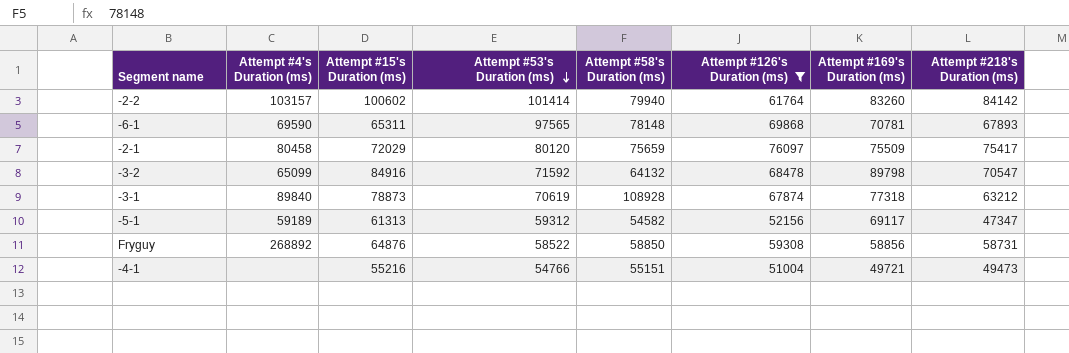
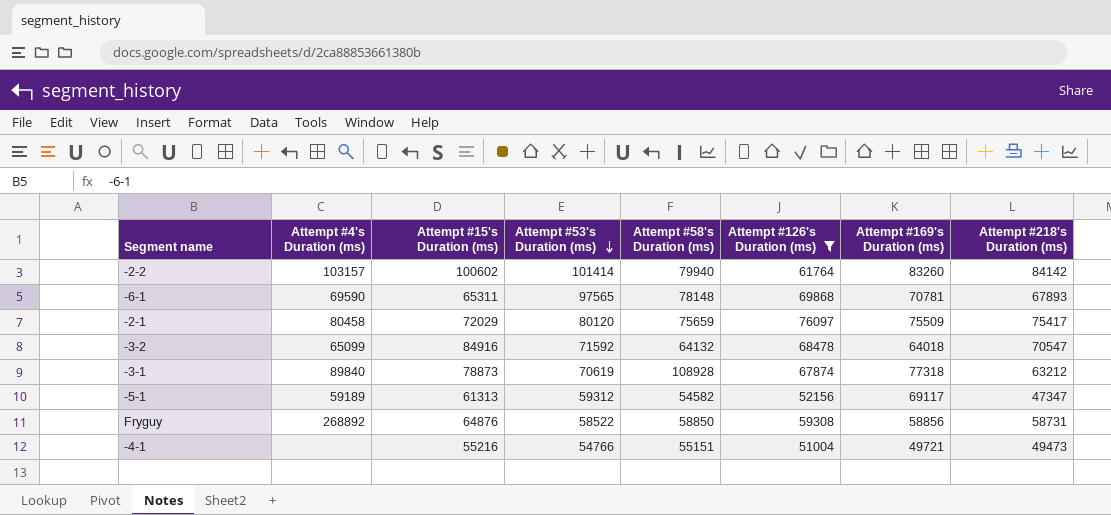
-3-2 | Attempt #169's Duration (ms): 89798 -> 64018

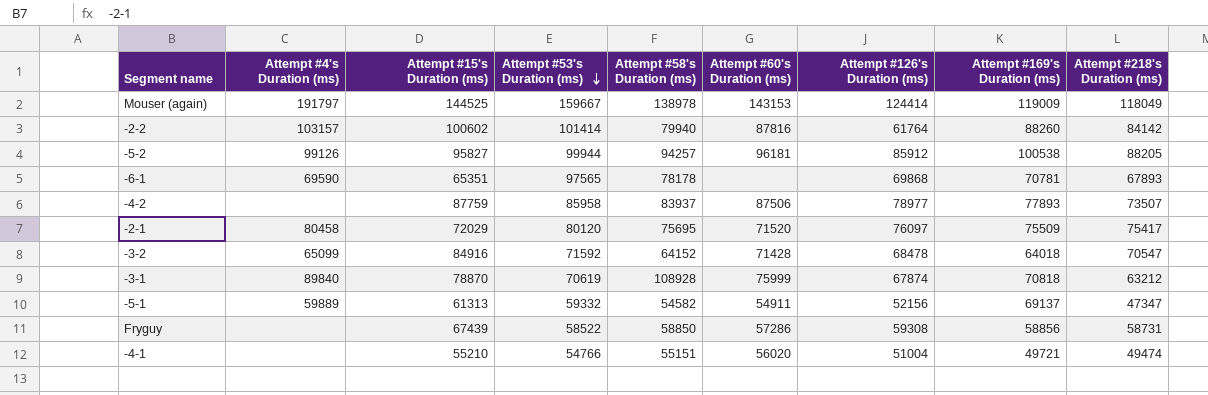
filter: Attempt #126's Duration (ms) <= 76097 -> none
column Attempt #60's Duration (ms) | position: none -> 6
-2-2 | Attempt #169's Duration (ms): 83260 -> 88260
-6-1 | Attempt #15's Duration (ms): 65311 -> 65351
-6-1 | Attempt #58's Duration (ms): 78148 -> 78178
-2-1 | Attempt #58's Duration (ms): 75659 -> 75695
-3-2 | Attempt #58's Duration (ms): 64132 -> 64152
-3-1 | Attempt #15's Duration (ms): 78873 -> 78870
-3-1 | Attempt #169's Duration (ms): 77318 -> 70818
-5-1 | Attempt #4's Duration (ms): 59189 -> 59889
-5-1 | Attempt #53's Duration (ms): 59312 -> 59332
-5-1 | Attempt #169's Duration (ms): 69117 -> 69137
Fryguy | Attempt #4's Duration (ms): 268892 -> none
Fryguy | Attempt #15's Duration (ms): 64876 -> 67439
-4-1 | Attempt #15's Duration (ms): 55216 -> 55210
-4-1 | Attempt #218's Duration (ms): 49473 -> 49474

